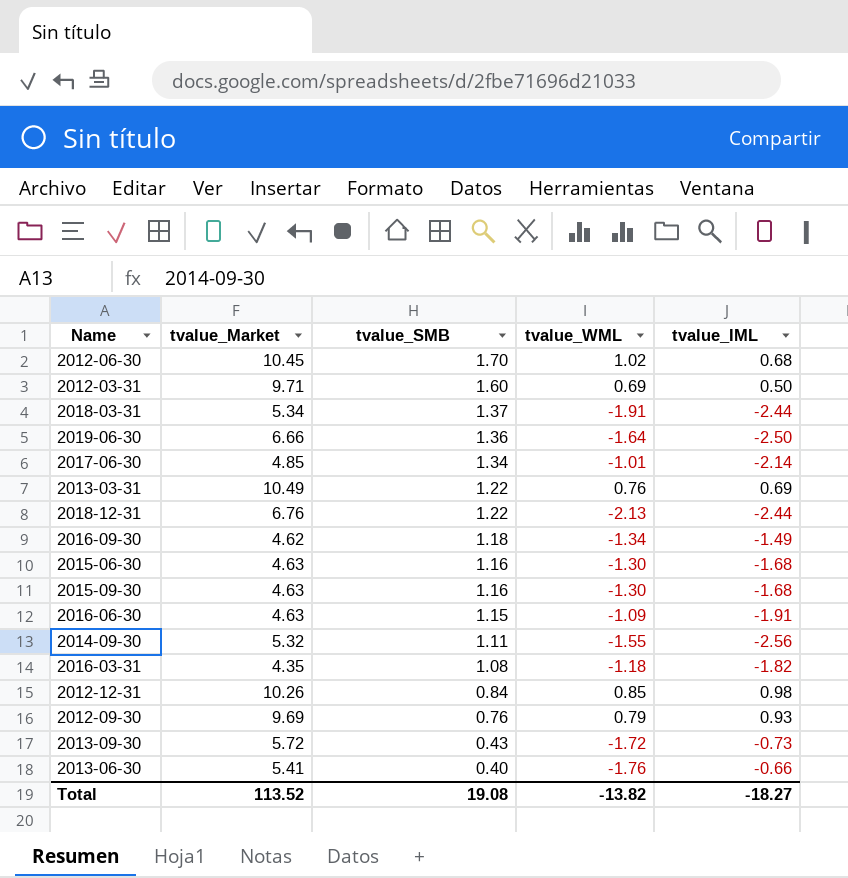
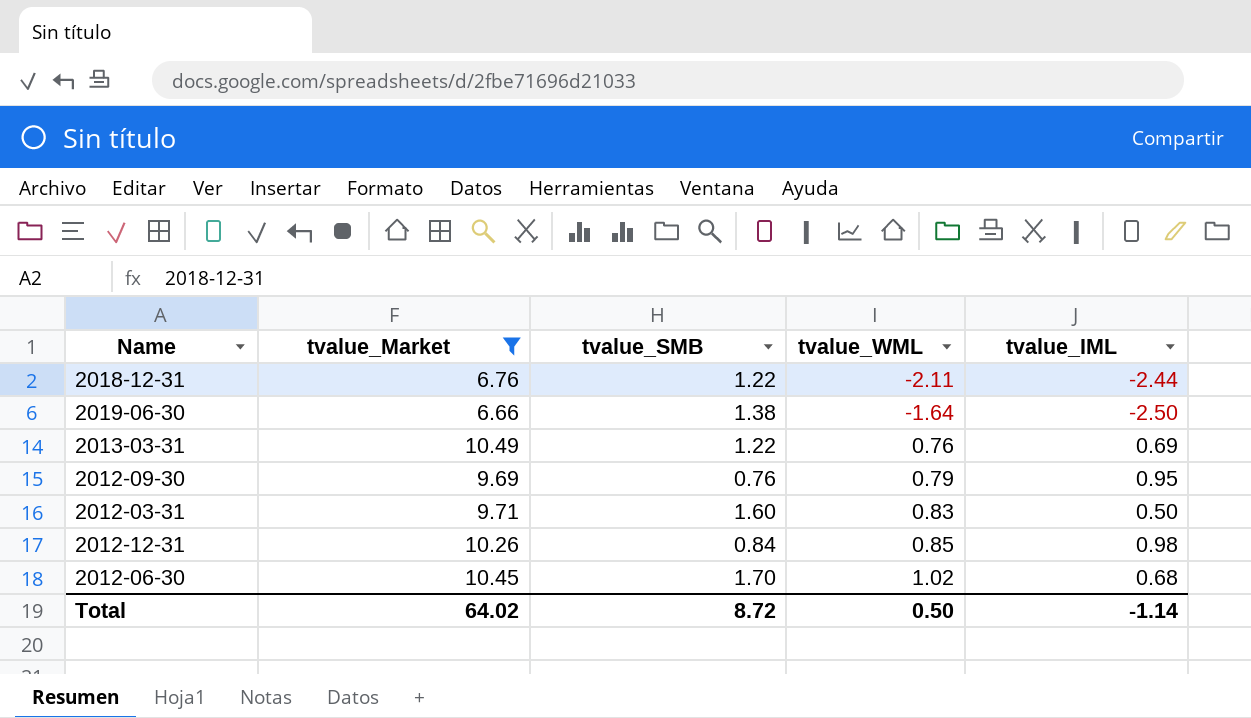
filter: none -> tvalue_Market >= 6.66
row order: tvalue_SMB descending -> tvalue_WML ascending
2018-12-31 | tvalue_WML: -2.13 -> -2.11
2019-06-30 | tvalue_SMB: 1.36 -> 1.38
2012-09-30 | tvalue_IML: 0.93 -> 0.95
2012-03-31 | tvalue_WML: 0.69 -> 0.83
Total | tvalue_Market: 113.52 -> 64.02
Total | tvalue_SMB: 19.08 -> 8.72
Total | tvalue_WML: -13.82 -> 0.50
Total | tvalue_IML: -18.27 -> -1.14

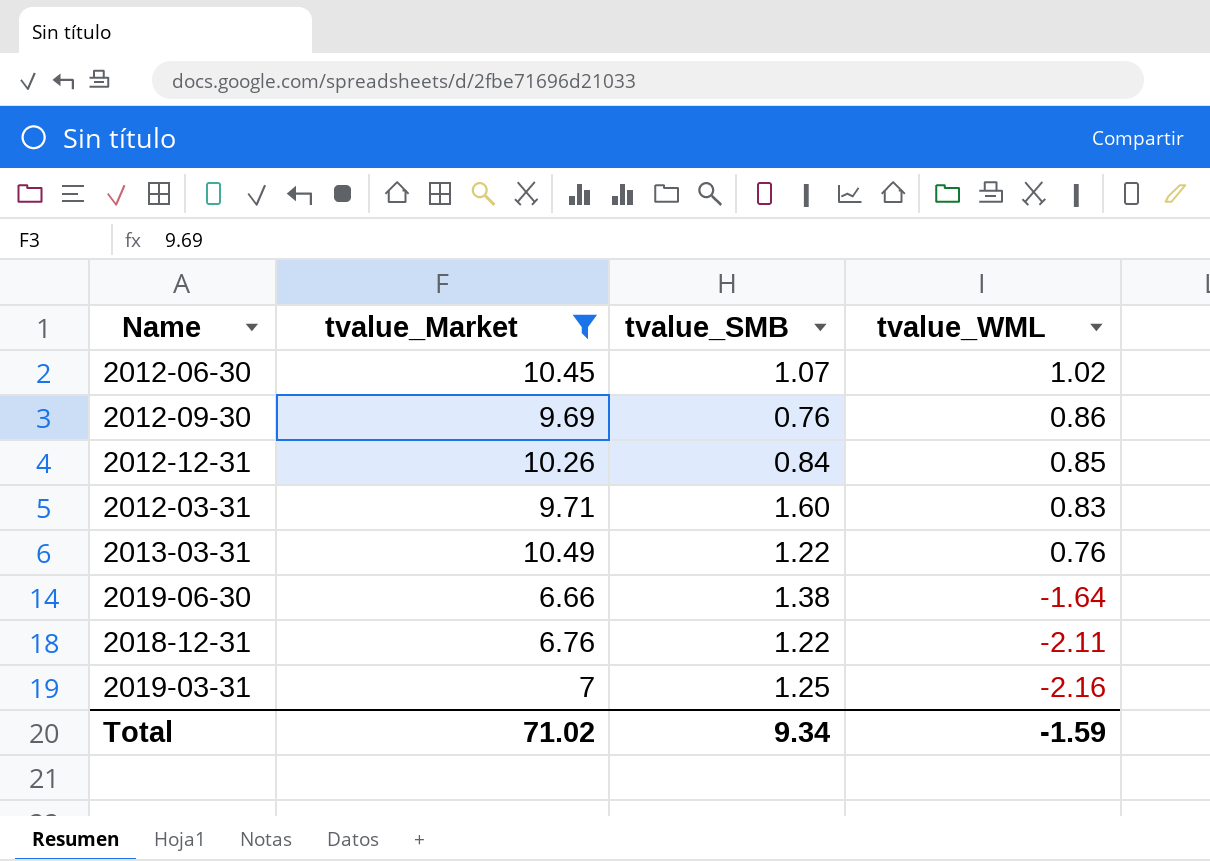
row order: tvalue_WML ascending -> tvalue_WML descending
column tvalue_IML | position: 5 -> none
2012-06-30 | tvalue_SMB: 1.70 -> 1.07
2012-09-30 | tvalue_WML: 0.79 -> 0.86
row 2019-03-31: none -> 7 | 1.25 | -2.16
Total | tvalue_Market: 64.02 -> 71.02
Total | tvalue_SMB: 8.72 -> 9.34
Total | tvalue_WML: 0.50 -> -1.59

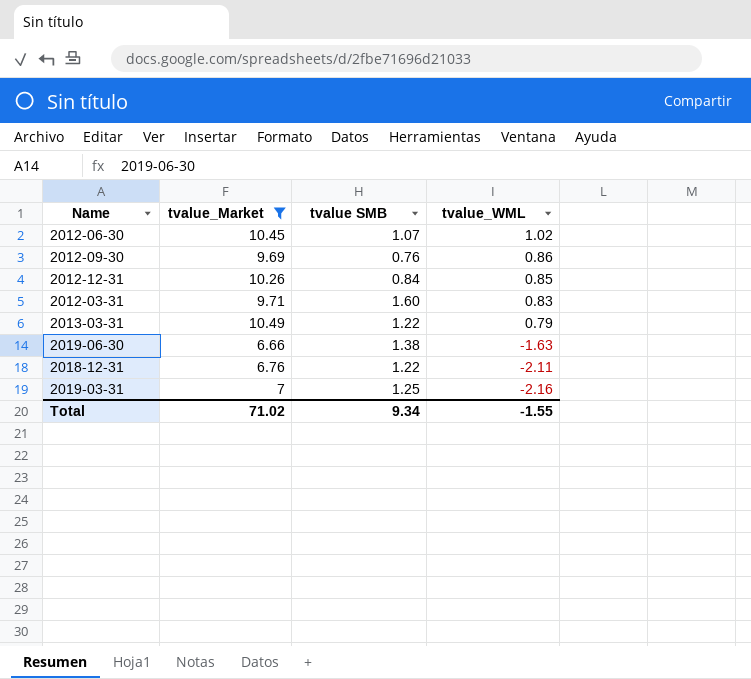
column name: tvalue_SMB -> tvalue SMB
2013-03-31 | tvalue_WML: 0.76 -> 0.79
2019-06-30 | tvalue_WML: -1.64 -> -1.63
Total | tvalue_WML: -1.59 -> -1.55

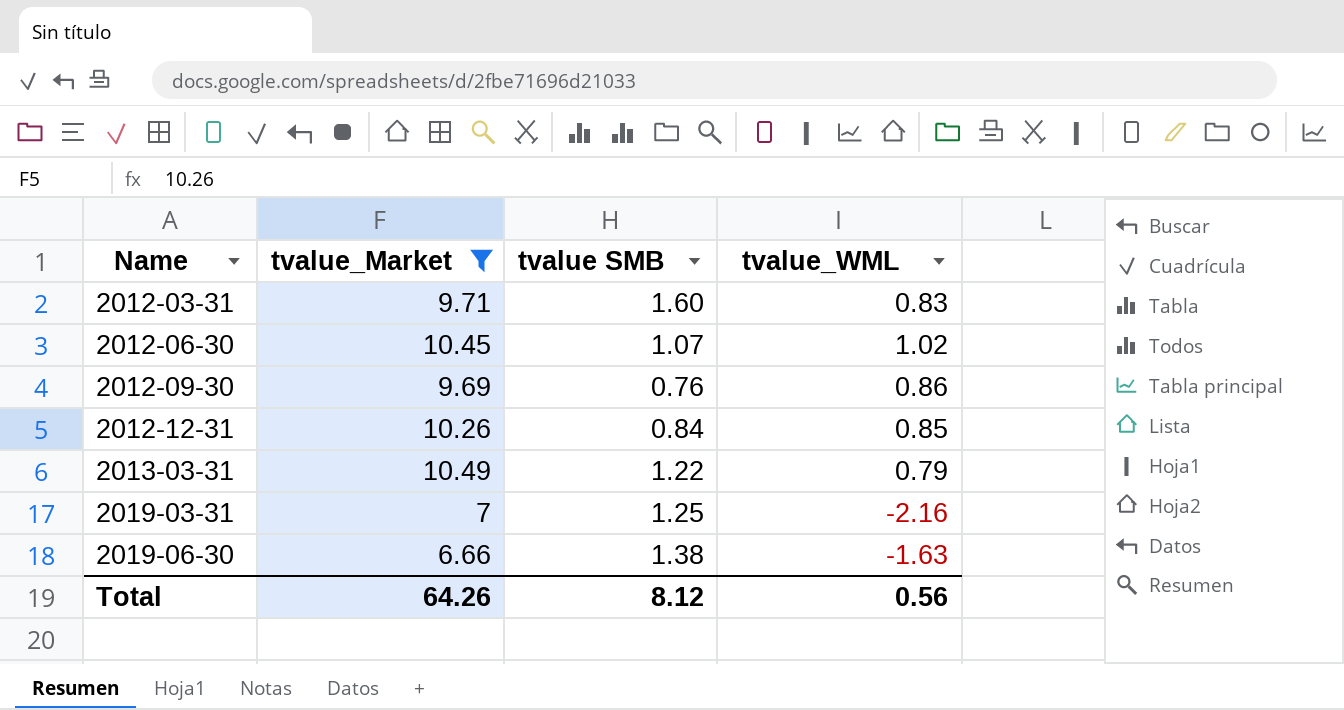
row order: tvalue_WML descending -> Name ascending
row 2018-12-31: 6.76 | 1.22 | -2.11 -> none
Total | tvalue_Market: 71.02 -> 64.26
Total | tvalue SMB: 9.34 -> 8.12
Total | tvalue_WML: -1.55 -> 0.56

